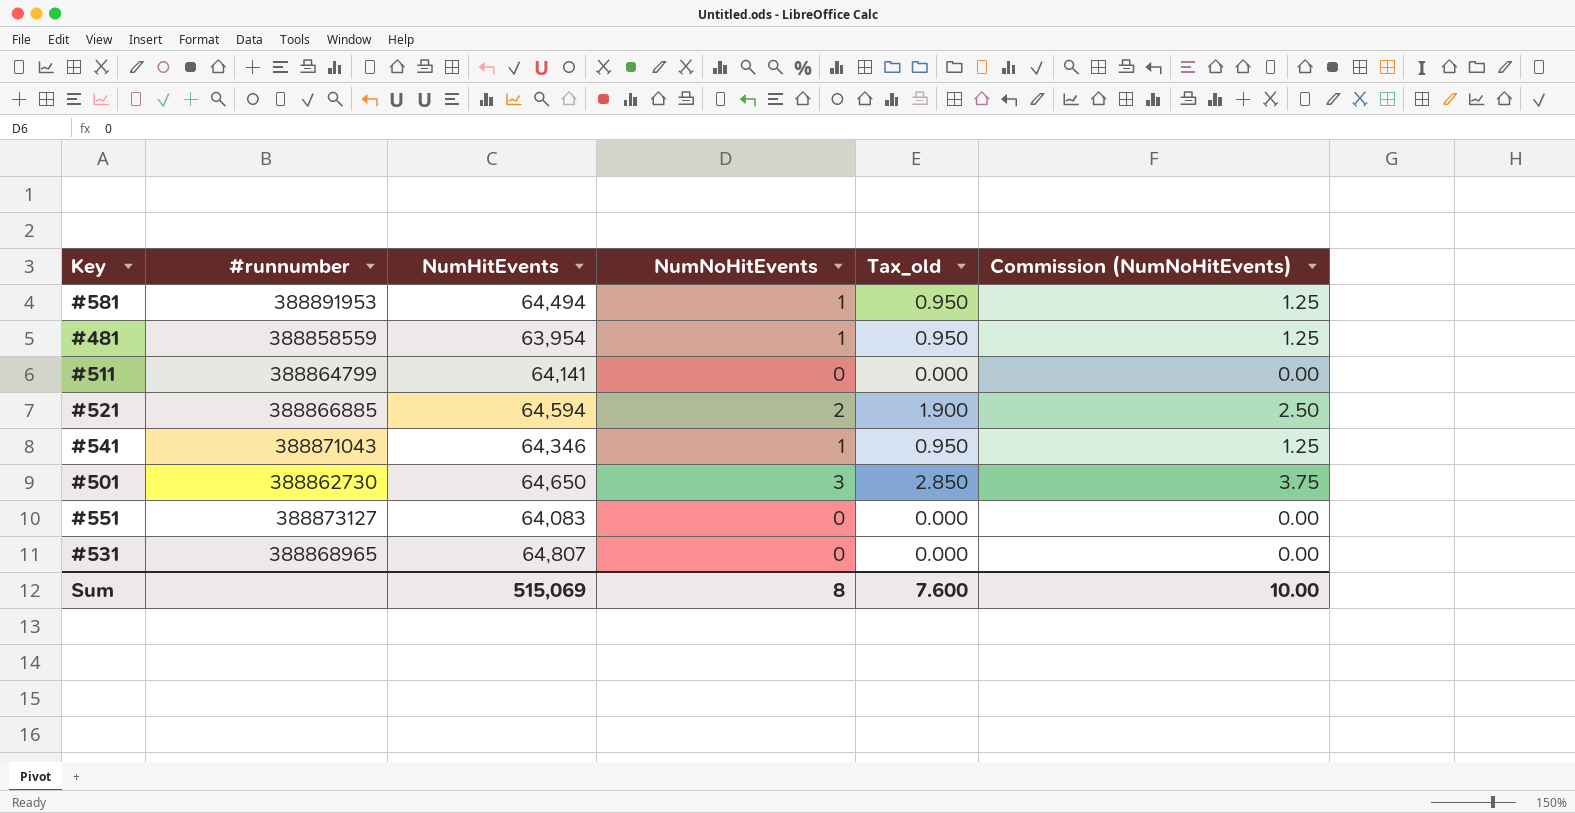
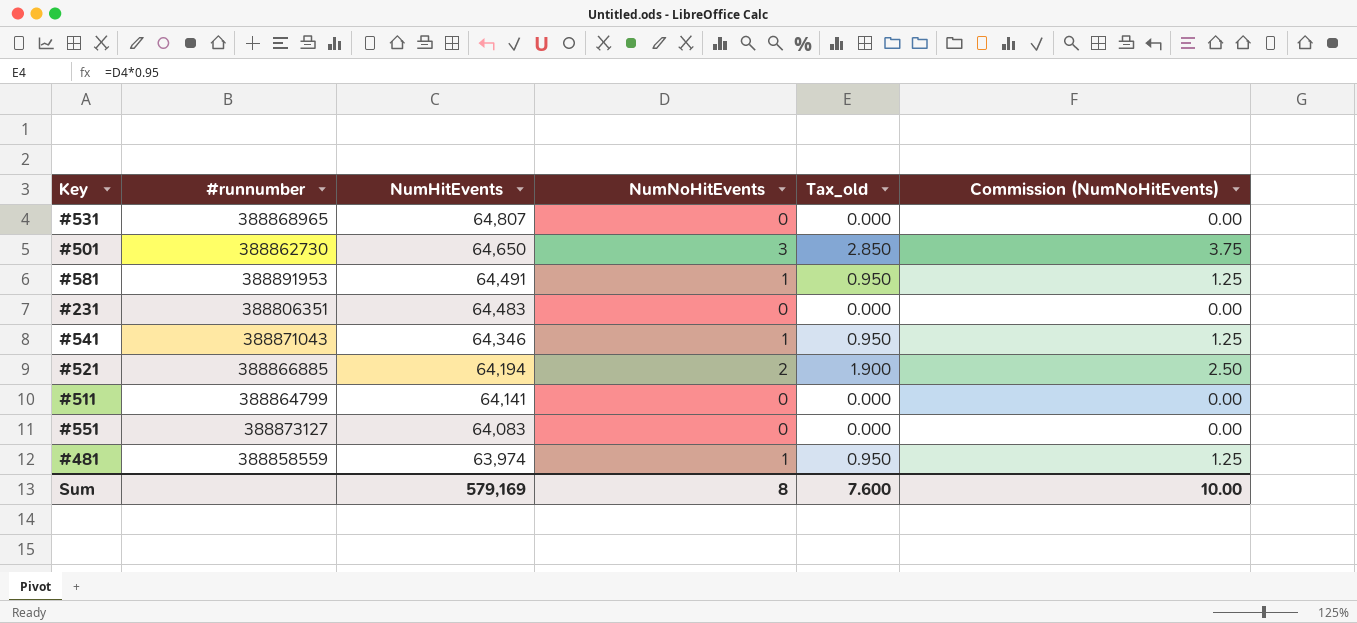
row order: none -> NumHitEvents descending
#581 | NumHitEvents: 64,494 -> 64,491
row #231: none -> 388806351 | 64,483 | 0 | 0.000 | 0.00
#521 | NumHitEvents: 64,594 -> 64,194
#481 | NumHitEvents: 63,954 -> 63,974
Sum | NumHitEvents: 515,069 -> 579,169

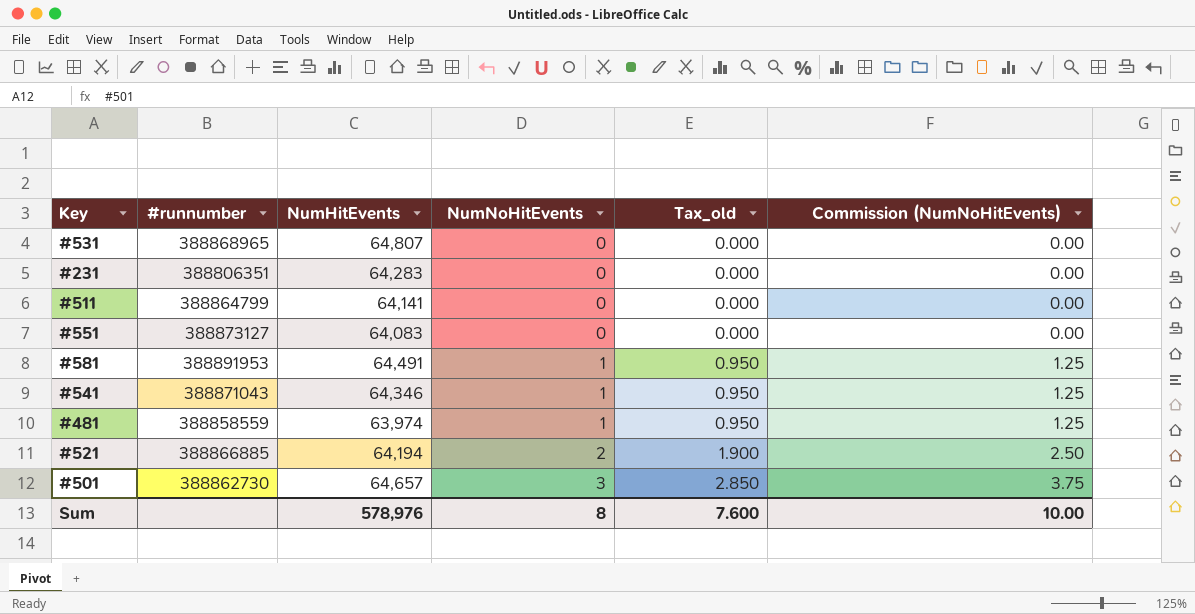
row order: NumHitEvents descending -> NumNoHitEvents ascending
#231 | NumHitEvents: 64,483 -> 64,283
#501 | NumHitEvents: 64,650 -> 64,657
Sum | NumHitEvents: 579,169 -> 578,976

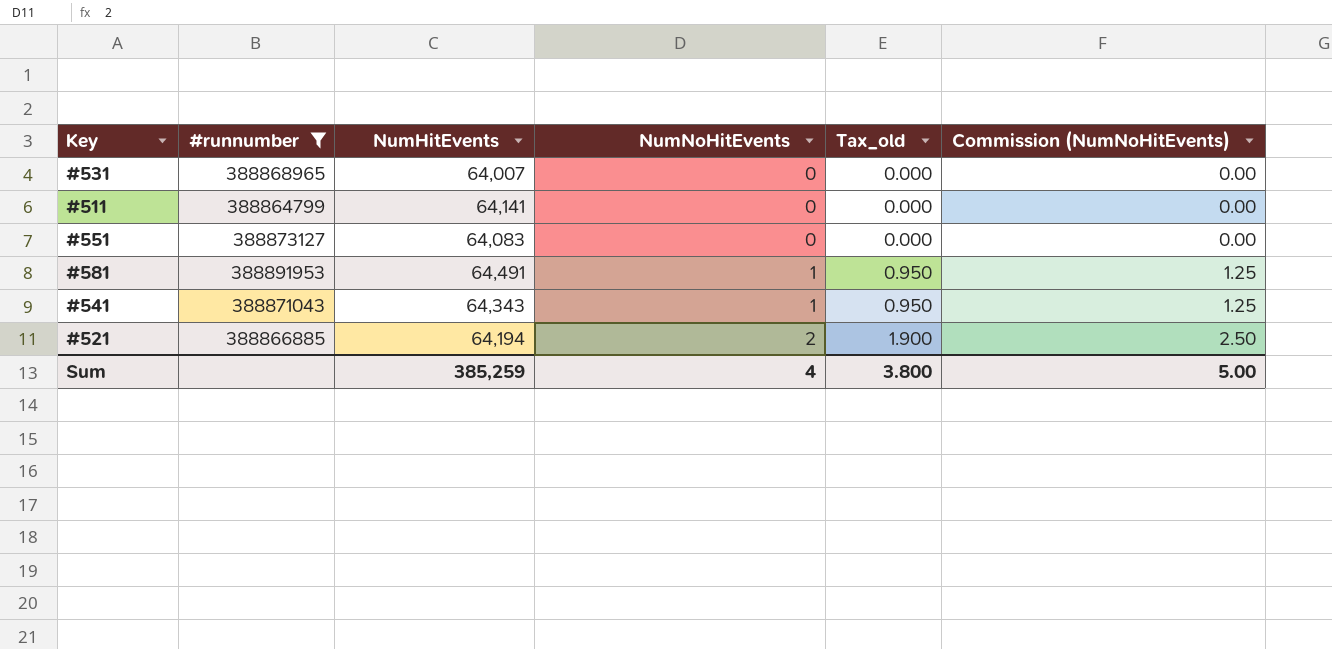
filter: none -> #runnumber >= 388864799
#531 | NumHitEvents: 64,807 -> 64,007
#541 | NumHitEvents: 64,346 -> 64,343
Sum | NumHitEvents: 578,976 -> 385,259
Sum | NumNoHitEvents: 8 -> 4
Sum | Tax_old: 7.600 -> 3.800
Sum | Commission (NumNoHitEvents): 10.00 -> 5.00

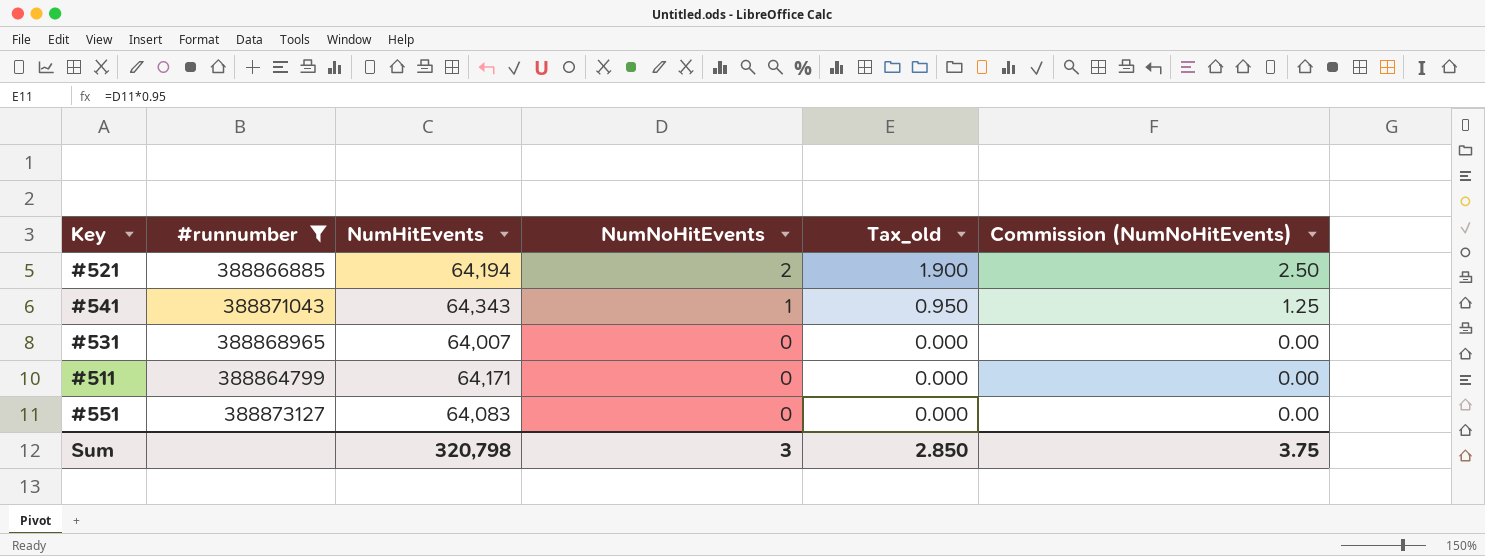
row order: NumNoHitEvents ascending -> NumNoHitEvents descending
row #581: 388891953 | 64,491 | 1 | 0.950 | 1.25 -> none
#511 | NumHitEvents: 64,141 -> 64,171
Sum | NumHitEvents: 385,259 -> 320,798
Sum | NumNoHitEvents: 4 -> 3
Sum | Tax_old: 3.800 -> 2.850
Sum | Commission (NumNoHitEvents): 5.00 -> 3.75

